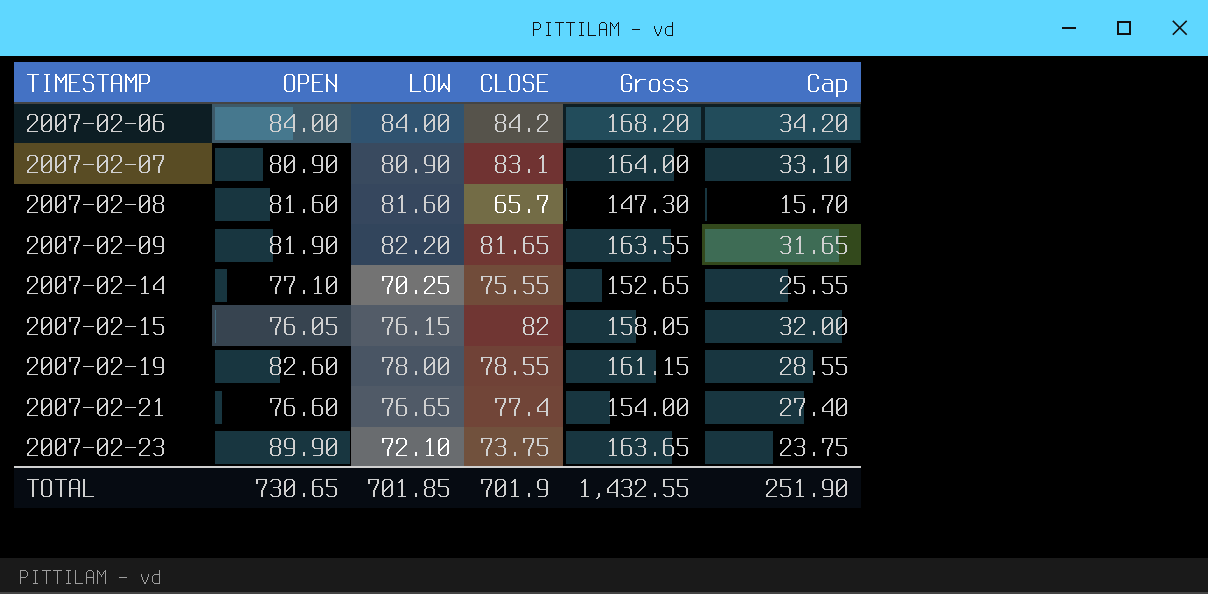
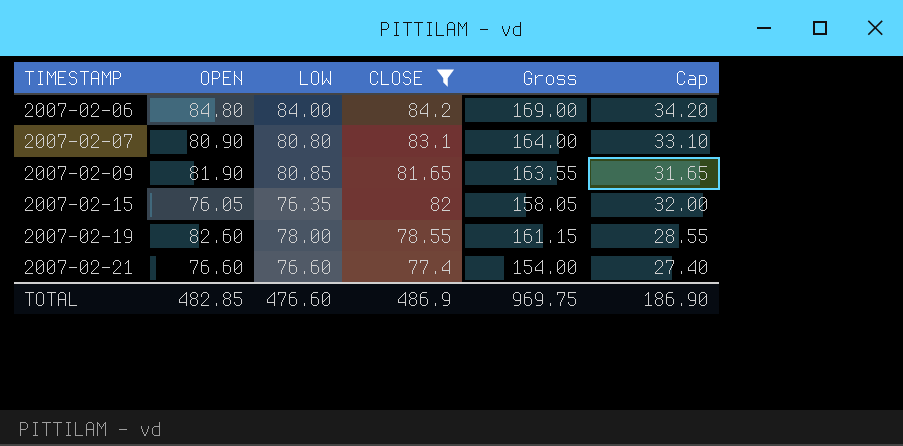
filter: none -> CLOSE >= 77.4
2007-02-06 | OPEN: 84.00 -> 84.80
2007-02-06 | Gross: 168.20 -> 169.00
2007-02-07 | LOW: 80.90 -> 80.80
2007-02-09 | LOW: 82.20 -> 80.85
2007-02-15 | LOW: 76.15 -> 76.35
2007-02-21 | LOW: 76.65 -> 76.60
TOTAL | OPEN: 730.65 -> 482.85
TOTAL | LOW: 701.85 -> 476.60
TOTAL | CLOSE: 701.9 -> 486.9
TOTAL | Gross: 1,432.55 -> 969.75
TOTAL | Cap: 251.90 -> 186.90

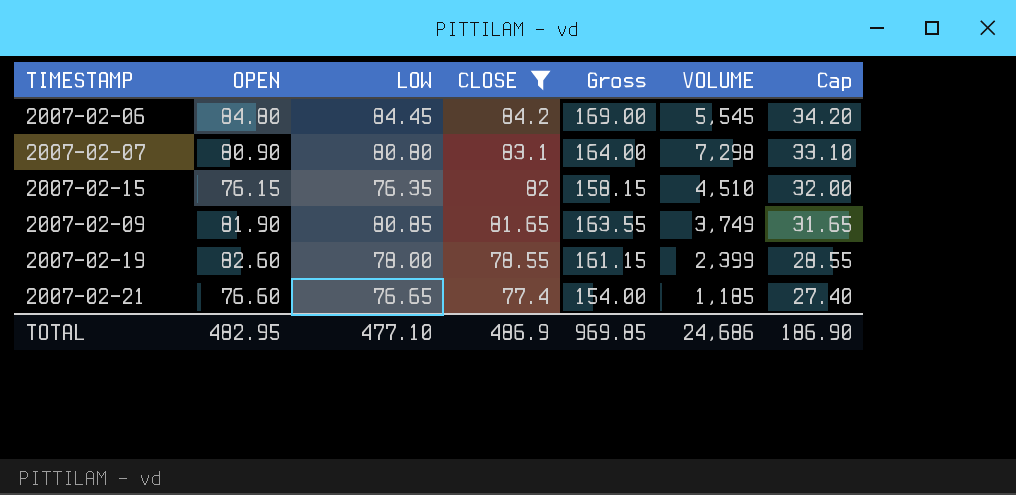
row order: TIMESTAMP ascending -> CLOSE descending
column VOLUME | position: none -> 6
2007-02-06 | LOW: 84.00 -> 84.45
2007-02-15 | OPEN: 76.05 -> 76.15
2007-02-15 | Gross: 158.05 -> 158.15
2007-02-21 | LOW: 76.60 -> 76.65
TOTAL | OPEN: 482.85 -> 482.95
TOTAL | LOW: 476.60 -> 477.10
TOTAL | Gross: 969.75 -> 969.85

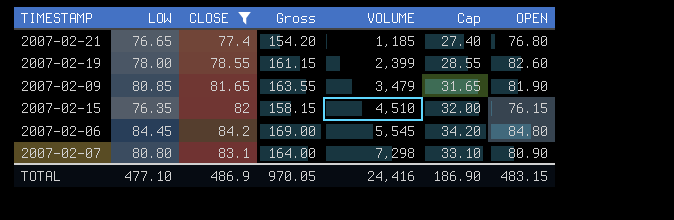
row order: CLOSE descending -> VOLUME ascending
column OPEN | position: 2 -> 7
2007-02-21 | Gross: 154.00 -> 154.20
2007-02-21 | OPEN: 76.60 -> 76.80
2007-02-09 | VOLUME: 3,749 -> 3,479
TOTAL | Gross: 969.85 -> 970.05
TOTAL | VOLUME: 24,686 -> 24,416
TOTAL | OPEN: 482.95 -> 483.15

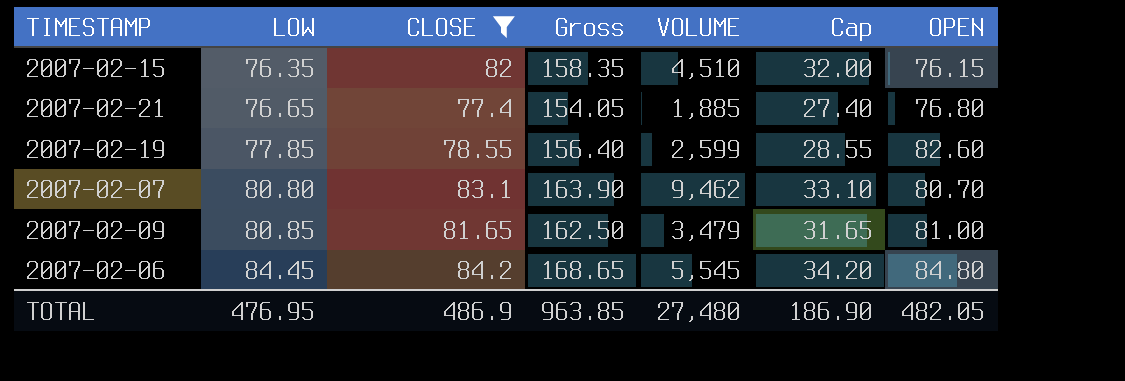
row order: VOLUME ascending -> LOW ascending
column Gross | formula: [CLOSE] + [OPEN] -> [LOW] + [CLOSE]
2007-02-21 | VOLUME: 1,185 -> 1,885
2007-02-19 | LOW: 78.00 -> 77.85
2007-02-19 | VOLUME: 2,399 -> 2,599
2007-02-07 | VOLUME: 7,298 -> 9,462
2007-02-07 | OPEN: 80.90 -> 80.70
2007-02-09 | OPEN: 81.90 -> 81.00
TOTAL | LOW: 477.10 -> 476.95
TOTAL | Gross: 970.05 -> 963.85
TOTAL | VOLUME: 24,416 -> 27,480
TOTAL | OPEN: 483.15 -> 482.05

